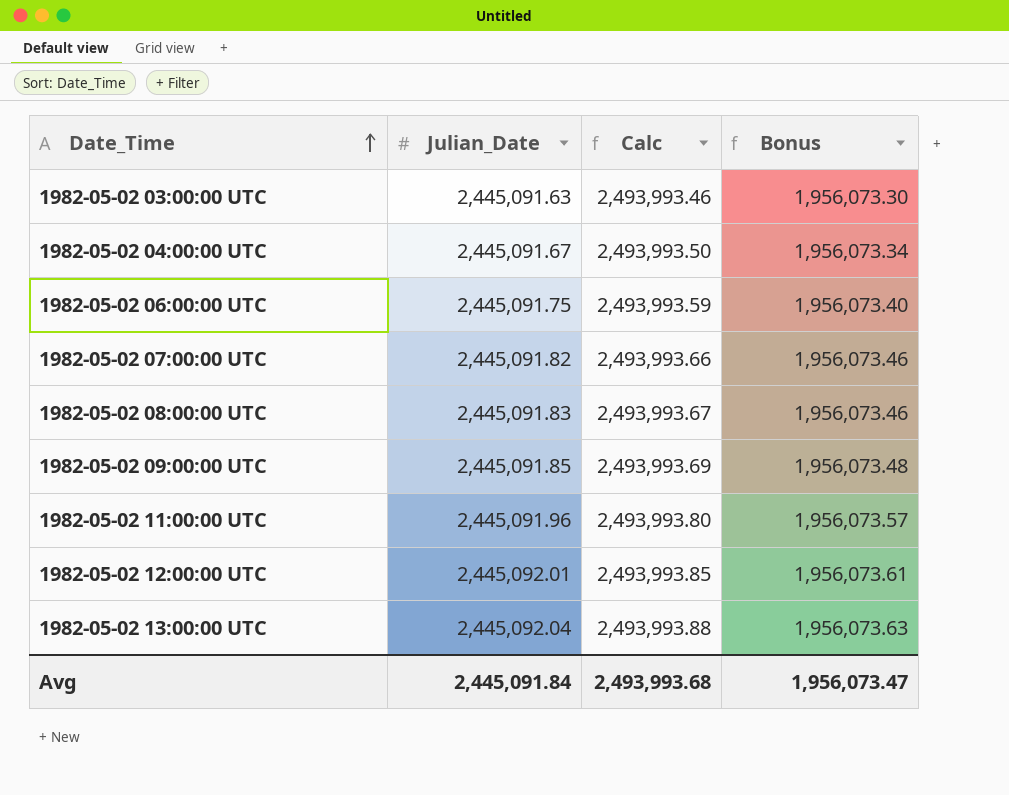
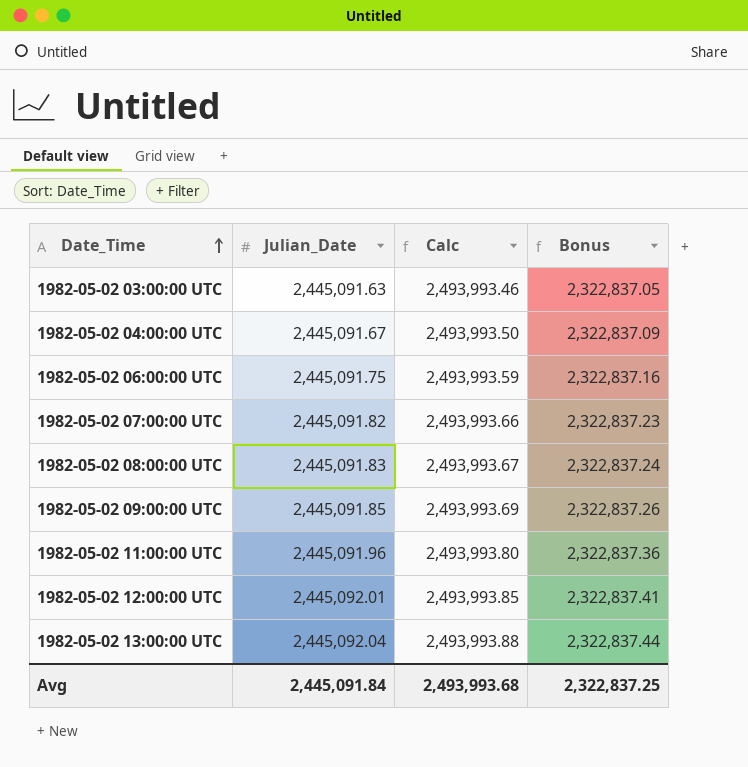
column Bonus | formula: [Julian_Date] * 0.8 -> [Julian_Date] * 0.95
Avg | Bonus: 1,956,073.47 -> 2,322,837.25

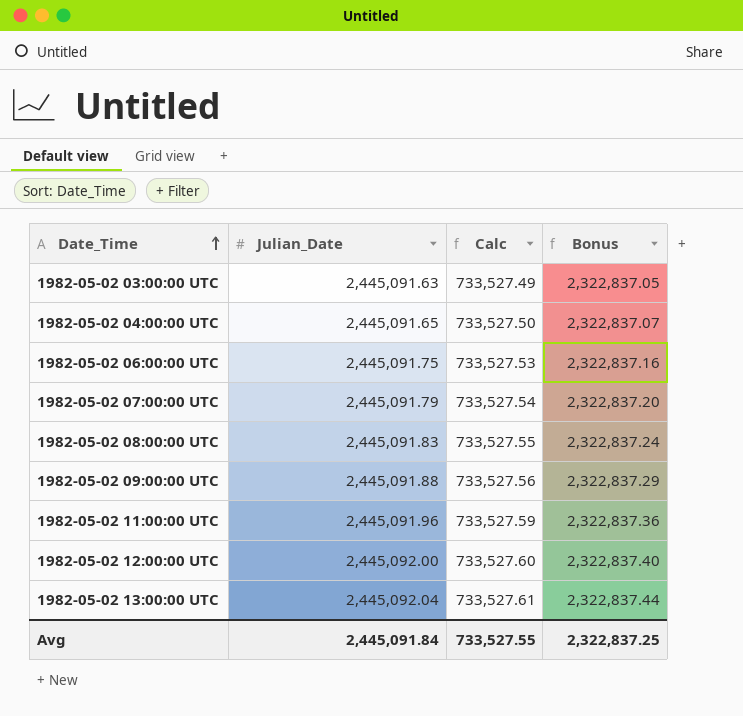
column Calc | formula: [Julian_Date] * 1.02 -> [Julian_Date] * 0.3
1982-05-02 04:00:00 UTC | Julian_Date: 2,445,091.67 -> 2,445,091.65
1982-05-02 04:00:00 UTC | Bonus: 2,322,837.09 -> 2,322,837.07
1982-05-02 07:00:00 UTC | Julian_Date: 2,445,091.82 -> 2,445,091.79
1982-05-02 07:00:00 UTC | Bonus: 2,322,837.23 -> 2,322,837.20
1982-05-02 09:00:00 UTC | Julian_Date: 2,445,091.85 -> 2,445,091.88
1982-05-02 09:00:00 UTC | Bonus: 2,322,837.26 -> 2,322,837.29
1982-05-02 12:00:00 UTC | Julian_Date: 2,445,092.01 -> 2,445,092.00
1982-05-02 12:00:00 UTC | Bonus: 2,322,837.41 -> 2,322,837.40
Avg | Calc: 2,493,993.68 -> 733,527.55

